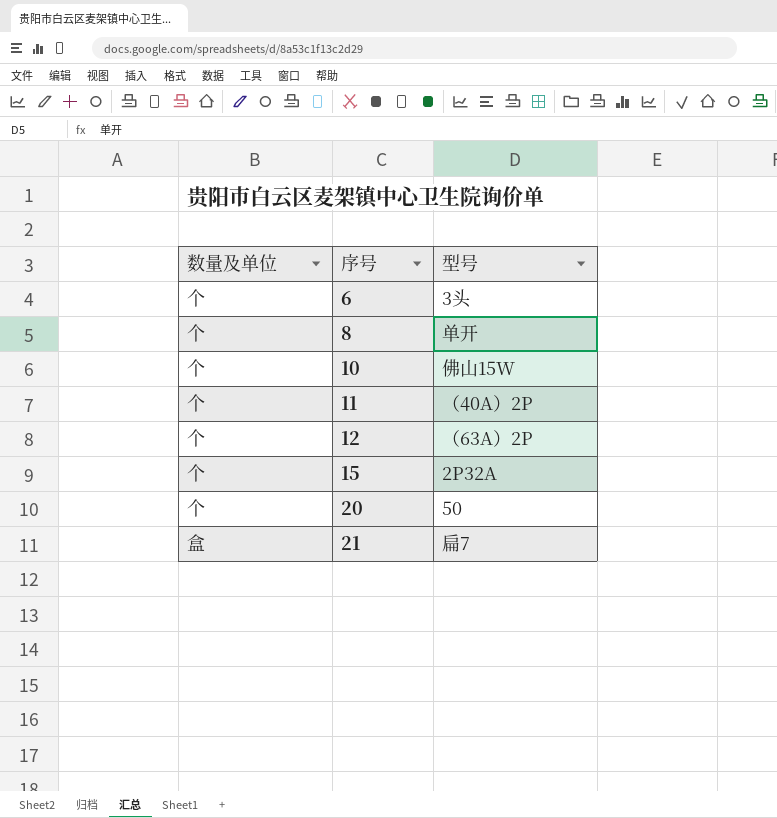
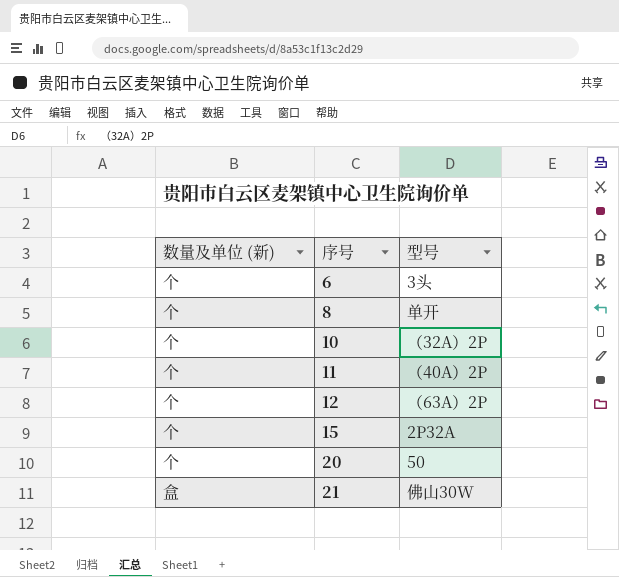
column name: 数量及单位 -> 数量及单位 (新)
10 | 型号: 佛山15W -> （32A）2P
21 | 型号: 扁7 -> 佛山30W

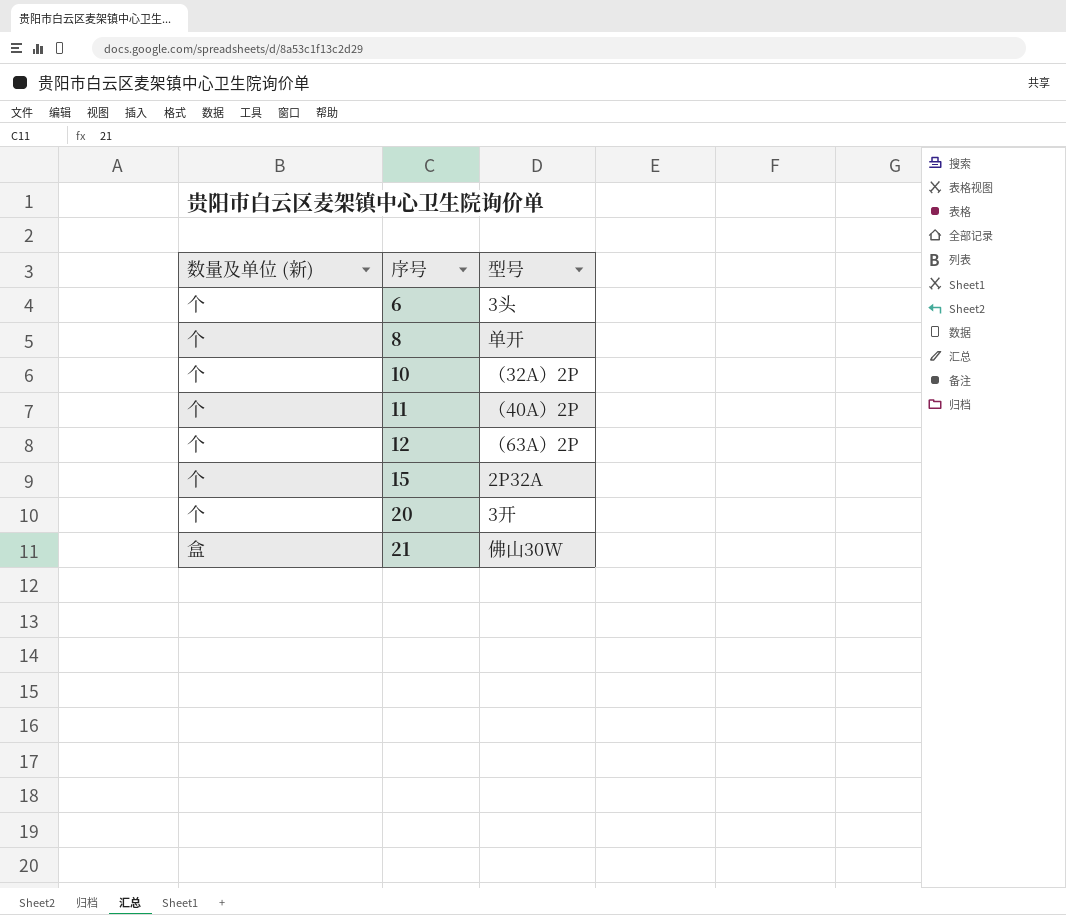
20 | 型号: 50 -> 3开

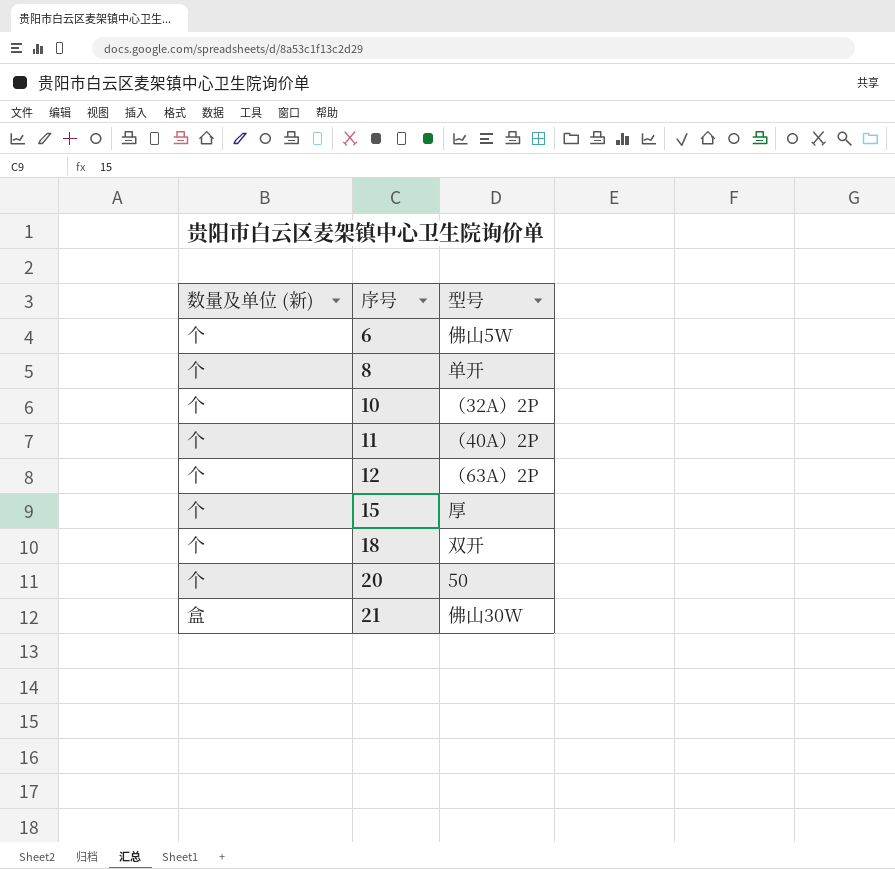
6 | 型号: 3头 -> 佛山5W
15 | 型号: 2P32A -> 厚
row 18: none -> 个 | 双开
20 | 型号: 3开 -> 50

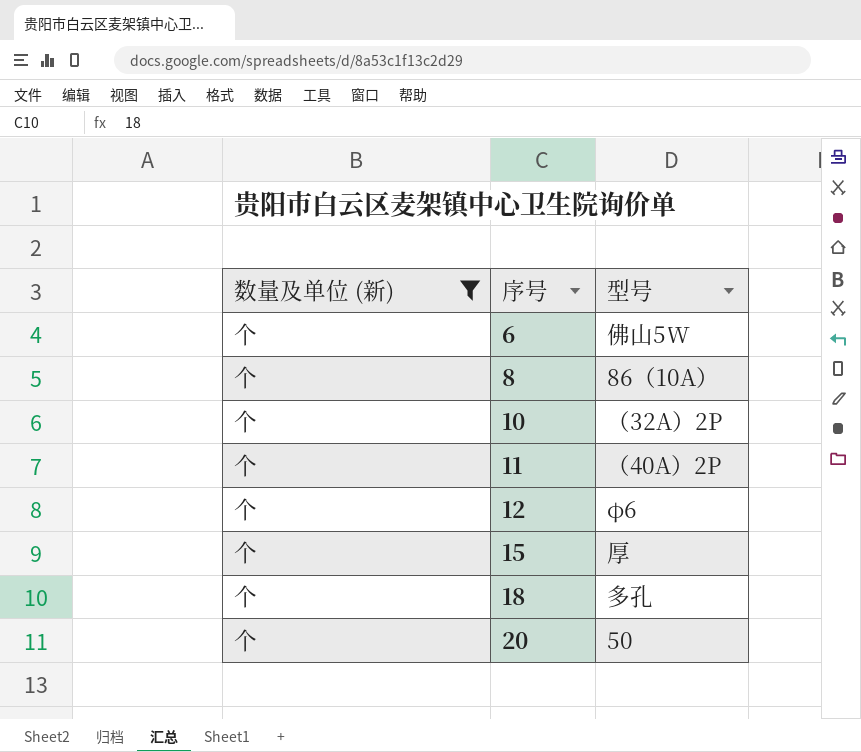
filter: none -> 数量及单位 (新) = 个
8 | 型号: 单开 -> 86（10A）
12 | 型号: （63A）2P -> φ6
18 | 型号: 双开 -> 多孔

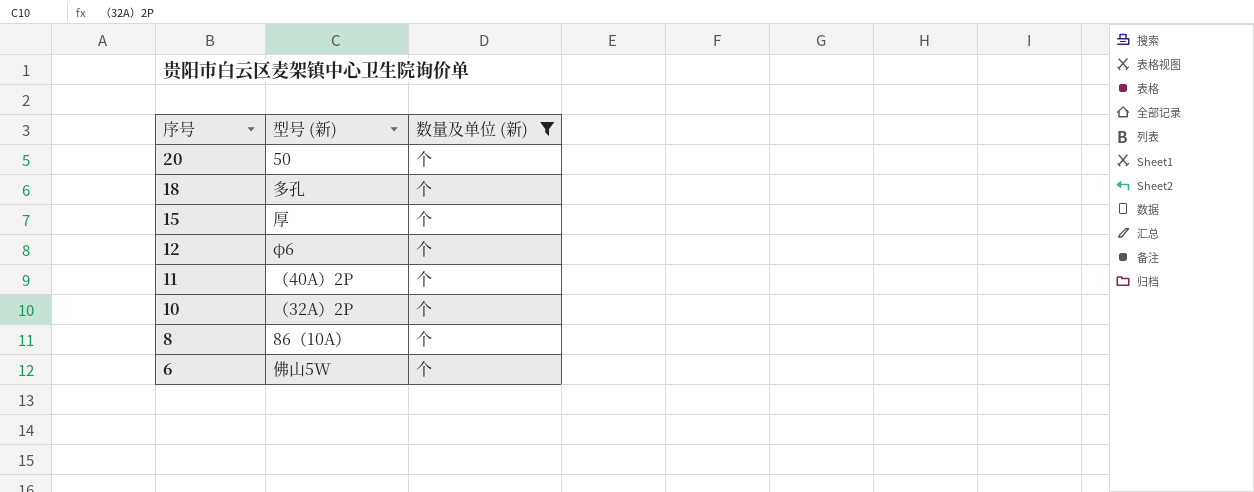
row order: 序号 ascending -> 序号 descending
column name: 型号 -> 型号 (新)
column 数量及单位 (新) | position: 1 -> 3

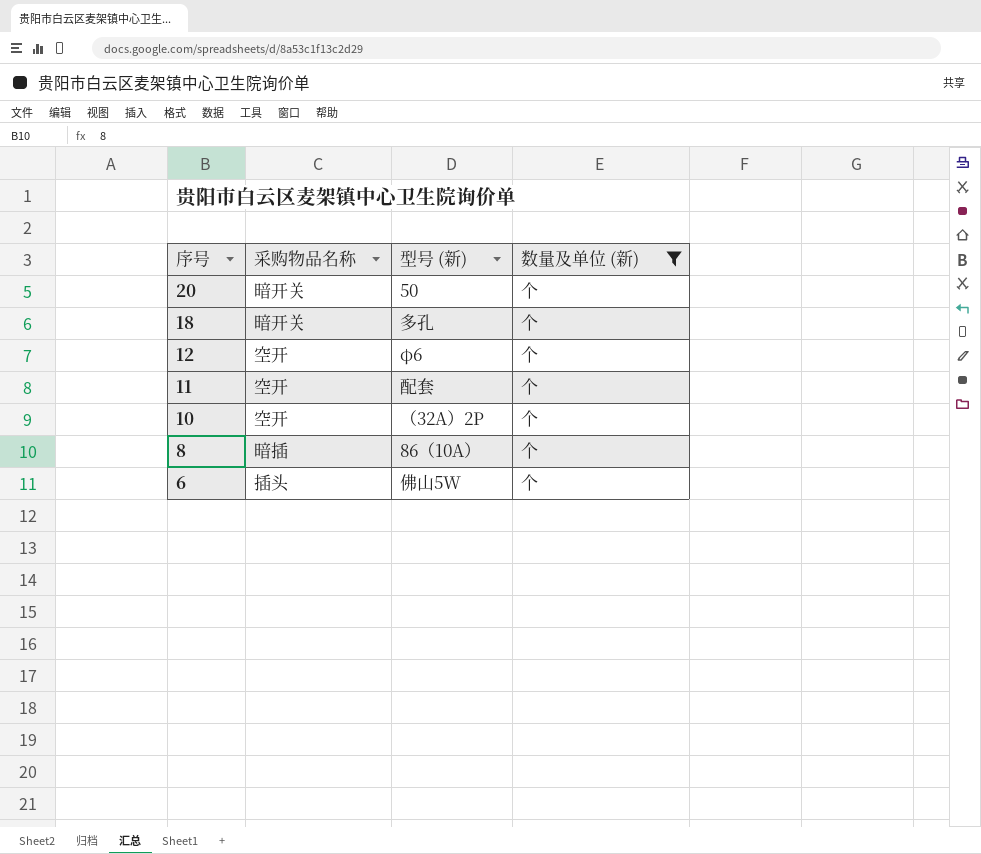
column 采购物品名称 | position: none -> 2
row 15: 厚 | 个 -> none
11 | 型号 (新): （40A）2P -> 配套

